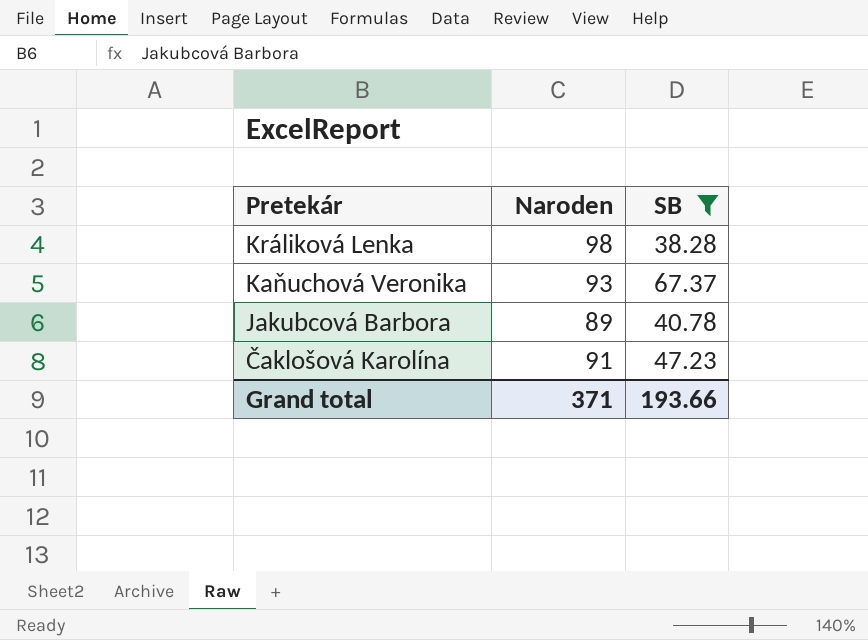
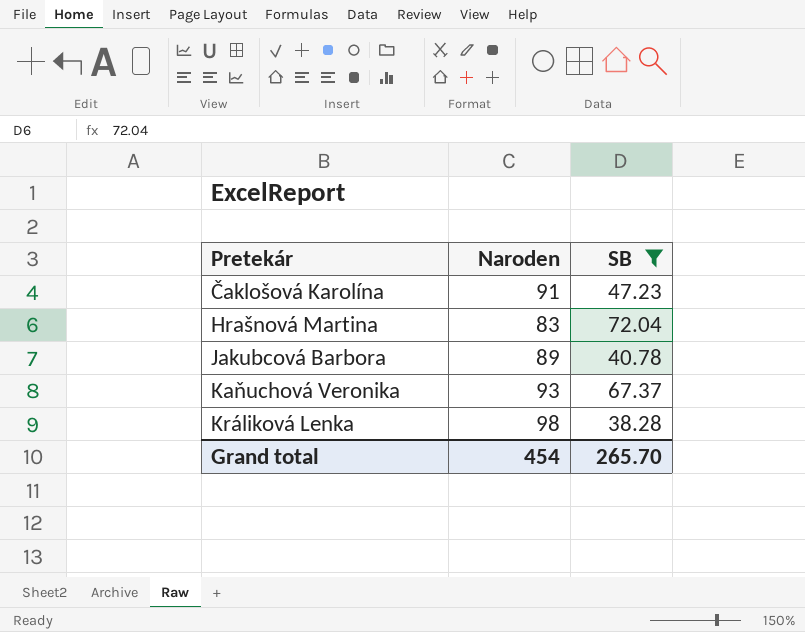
row order: Pretekár descending -> Pretekár ascending
row Hrašnová Martina: none -> 83 | 72.04
Grand total | Naroden: 371 -> 454
Grand total | SB: 193.66 -> 265.70

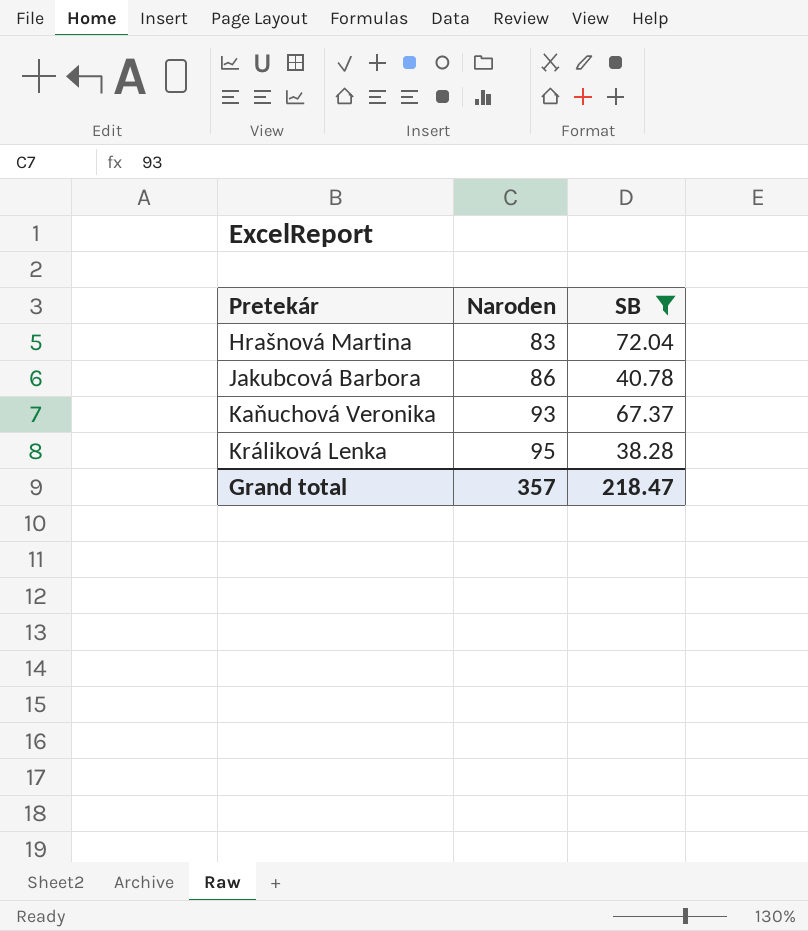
row Čaklošová Karolína: 91 | 47.23 -> none
Jakubcová Barbora | Naroden: 89 -> 86
Králiková Lenka | Naroden: 98 -> 95
Grand total | Naroden: 454 -> 357
Grand total | SB: 265.70 -> 218.47

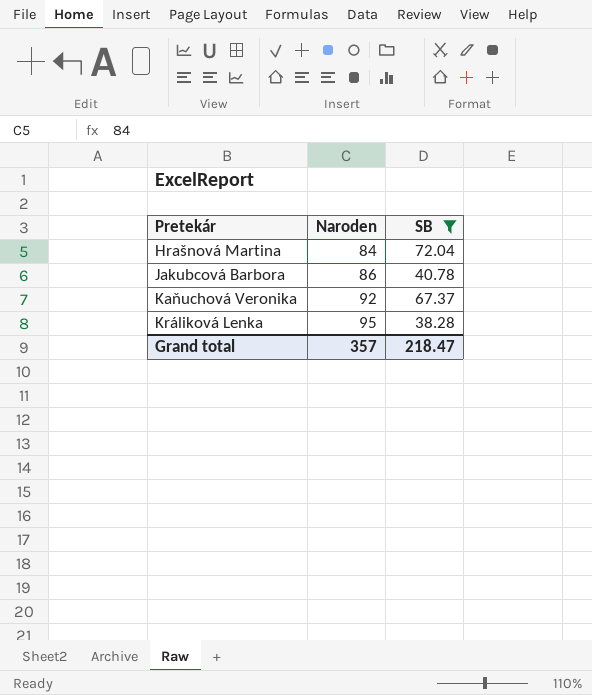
Hrašnová Martina | Naroden: 83 -> 84
Kaňuchová Veronika | Naroden: 93 -> 92

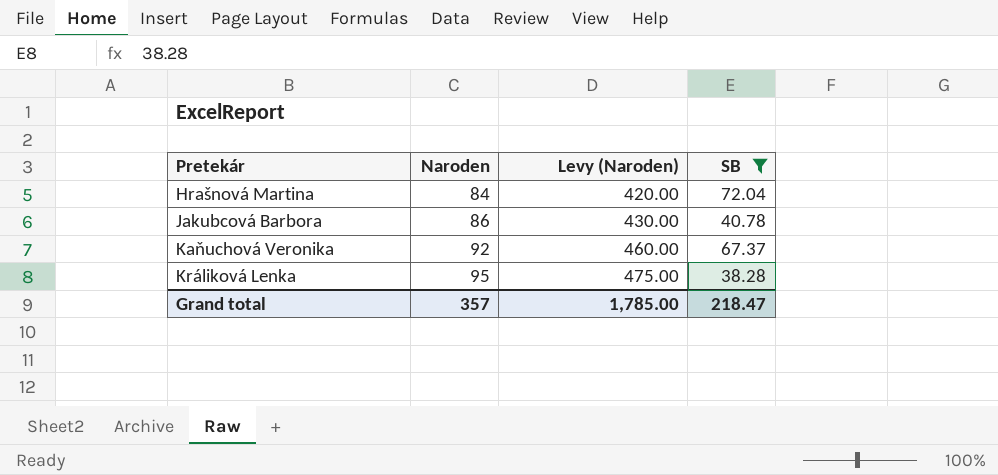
column Levy (Naroden) | formula: none -> [Naroden] * 5

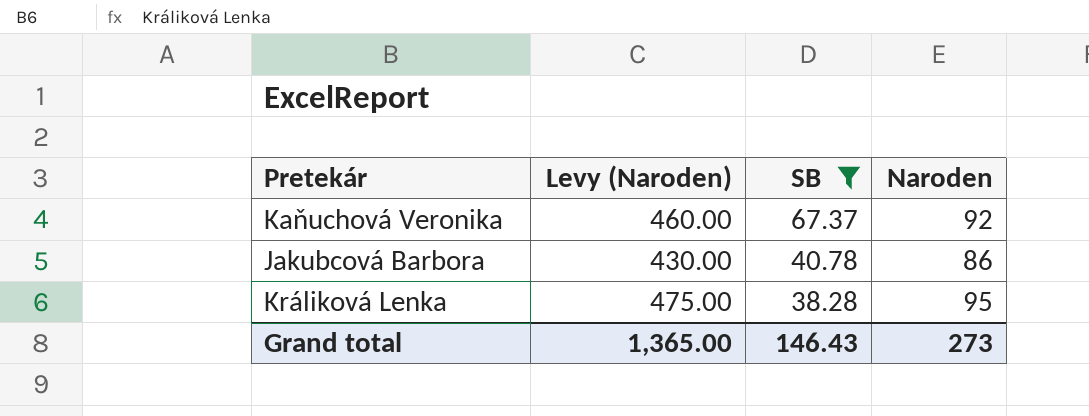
row order: Pretekár ascending -> SB descending
column Naroden | position: 2 -> 4
row Hrašnová Martina: 84 | 420.00 | 72.04 -> none
Grand total | Levy (Naroden): 1,785.00 -> 1,365.00
Grand total | SB: 218.47 -> 146.43
Grand total | Naroden: 357 -> 273

